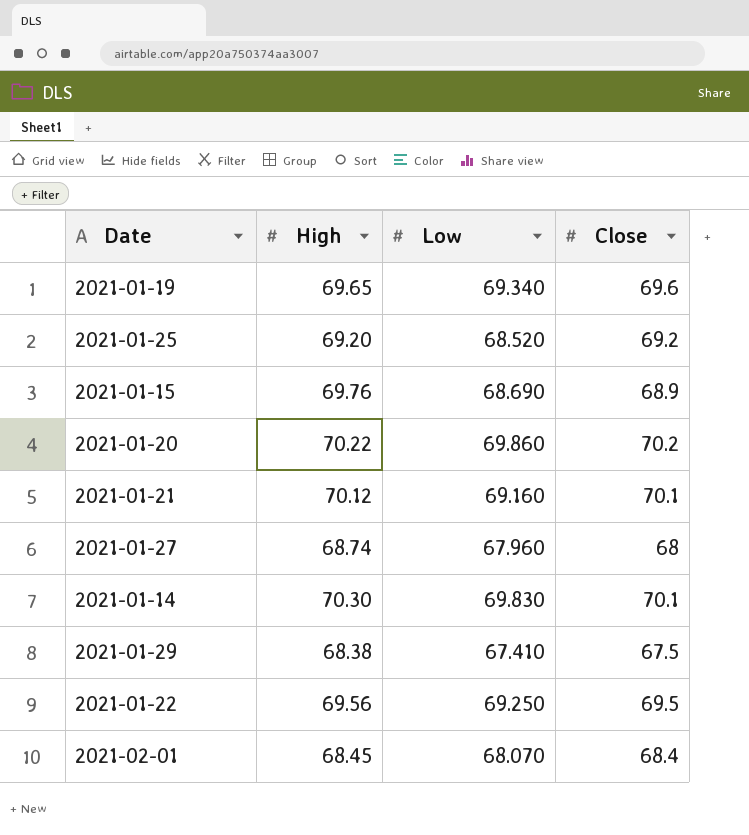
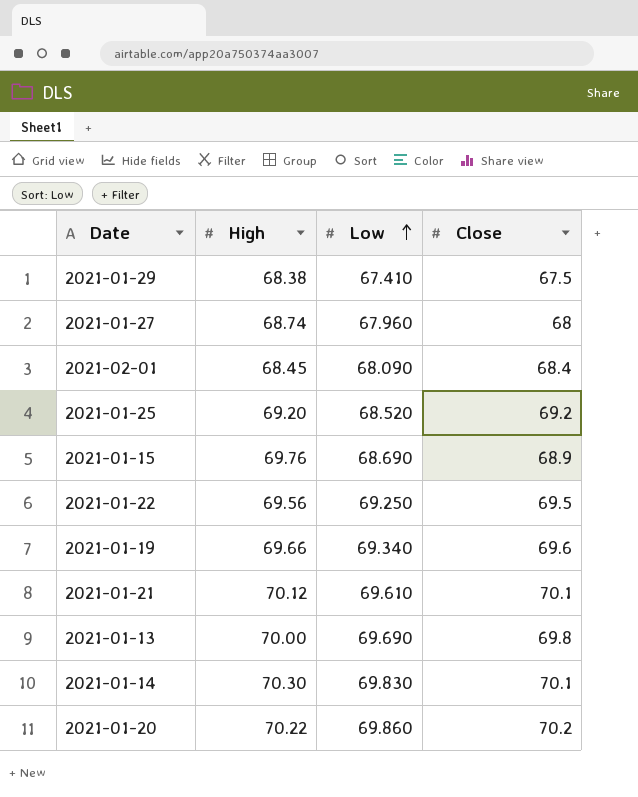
row order: none -> Low ascending
2021-02-01 | Low: 68.070 -> 68.090
2021-01-19 | High: 69.65 -> 69.66
2021-01-21 | Low: 69.160 -> 69.610
row 2021-01-13: none -> 70.00 | 69.690 | 69.8

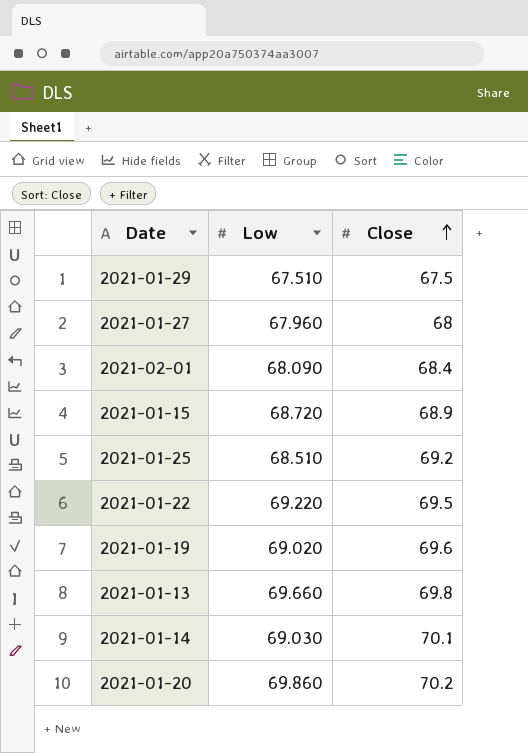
row order: Low ascending -> Close ascending
column High | position: 2 -> none
row 2021-01-21: 70.12 | 69.610 | 70.1 -> none
2021-01-29 | Low: 67.410 -> 67.510
2021-01-15 | Low: 68.690 -> 68.720
2021-01-25 | Low: 68.520 -> 68.510
2021-01-22 | Low: 69.250 -> 69.220
2021-01-19 | Low: 69.340 -> 69.020
2021-01-13 | Low: 69.690 -> 69.660
2021-01-14 | Low: 69.830 -> 69.030

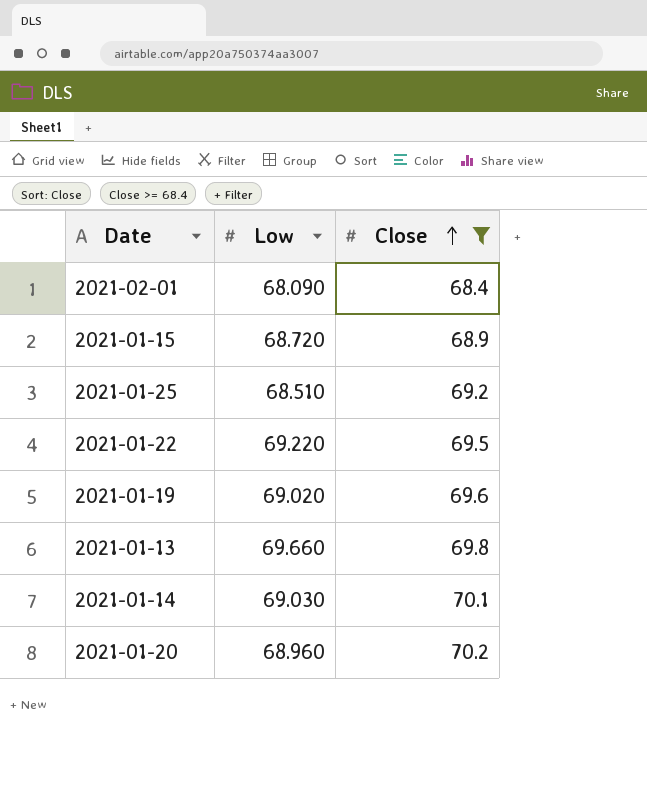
filter: none -> Close >= 68.4
2021-01-20 | Low: 69.860 -> 68.960

